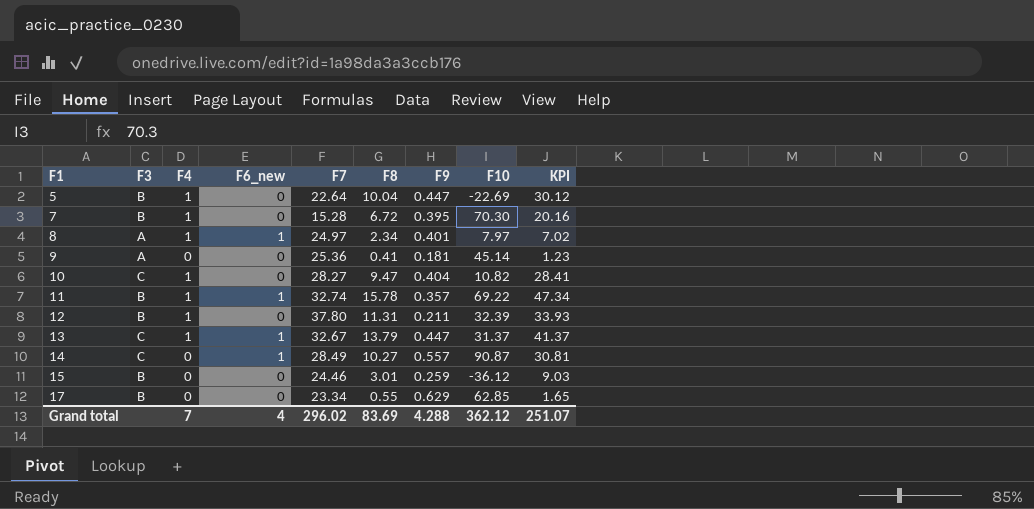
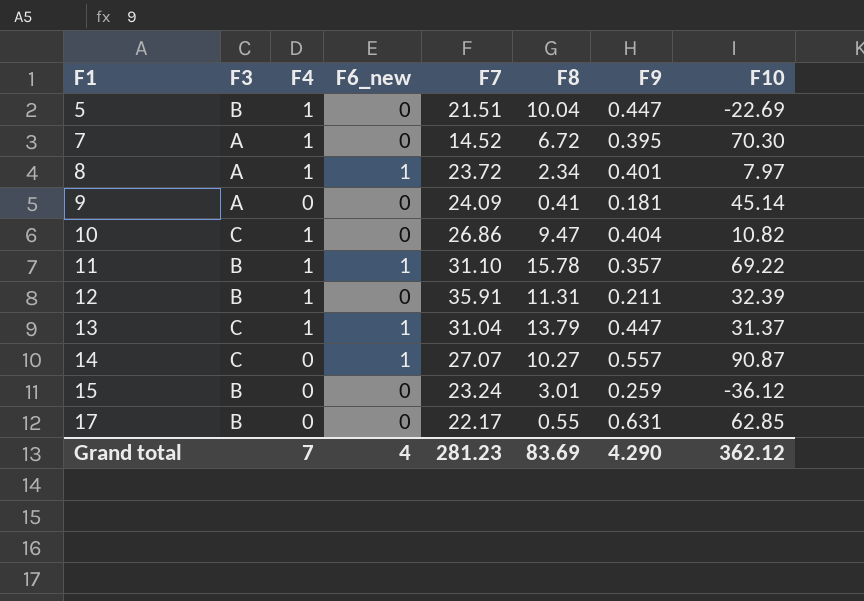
column KPI | formula: [F8] * 3 -> none
5 | F7: 22.64 -> 21.51
7 | F3: B -> A
7 | F7: 15.28 -> 14.52
8 | F7: 24.97 -> 23.72
9 | F7: 25.36 -> 24.09
10 | F7: 28.27 -> 26.86
11 | F7: 32.74 -> 31.10
12 | F7: 37.80 -> 35.91
13 | F7: 32.67 -> 31.04
14 | F7: 28.49 -> 27.07
15 | F7: 24.46 -> 23.24
17 | F7: 23.34 -> 22.17
17 | F9: 0.629 -> 0.631
Grand total | F7: 296.02 -> 281.23
Grand total | F9: 4.288 -> 4.290

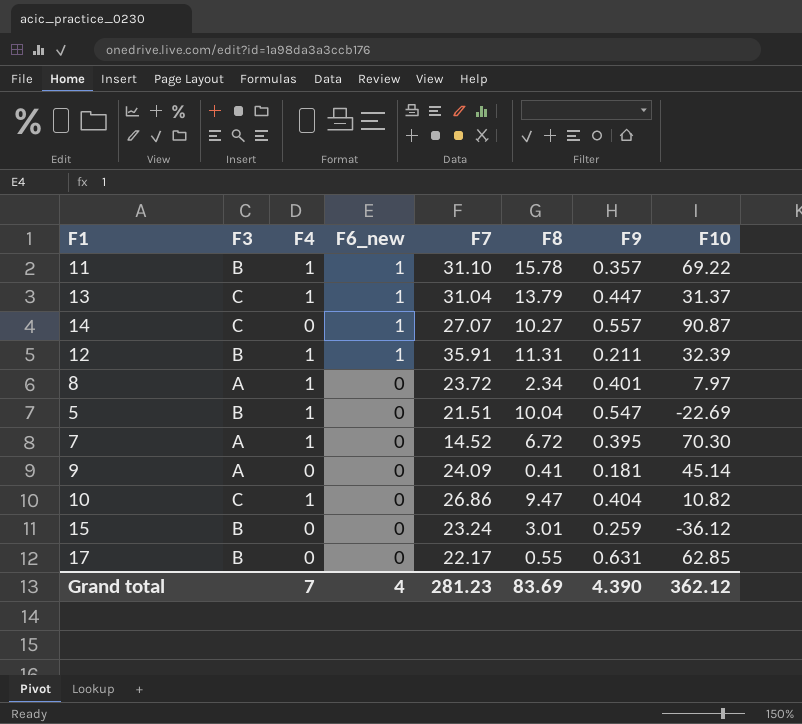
row order: F1 ascending -> F6_new descending
12 | F6_new: 0 -> 1
8 | F6_new: 1 -> 0
5 | F9: 0.447 -> 0.547
Grand total | F9: 4.290 -> 4.390

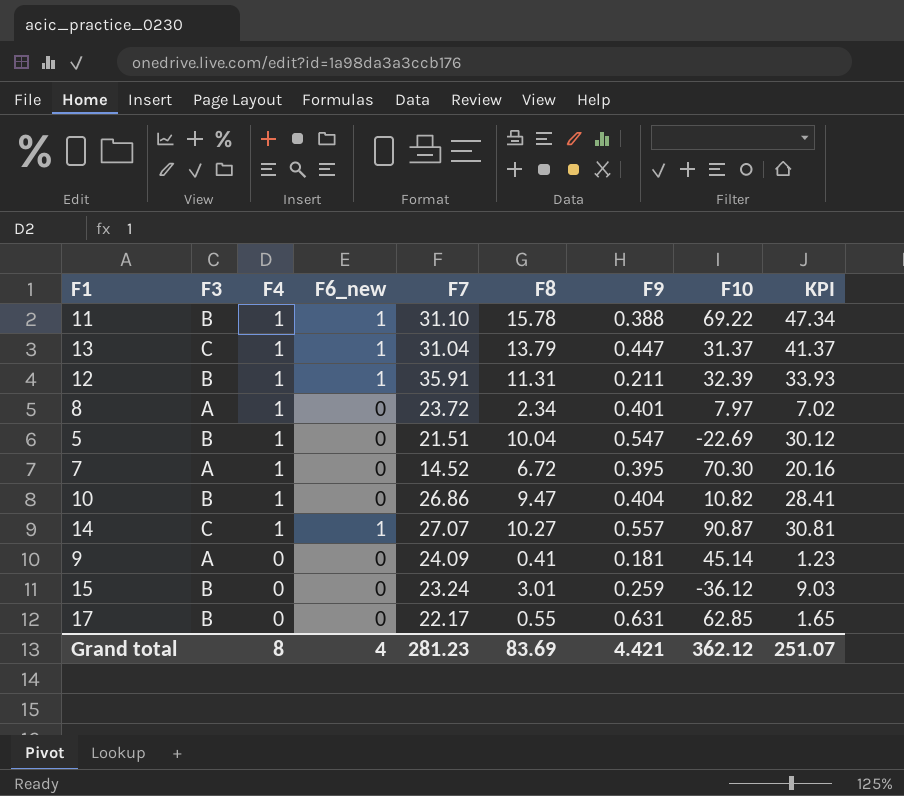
row order: F6_new descending -> F4 descending
column KPI | formula: none -> [F8] * 3
11 | F9: 0.357 -> 0.388
10 | F3: C -> B
14 | F4: 0 -> 1
Grand total | F4: 7 -> 8
Grand total | F9: 4.390 -> 4.421

